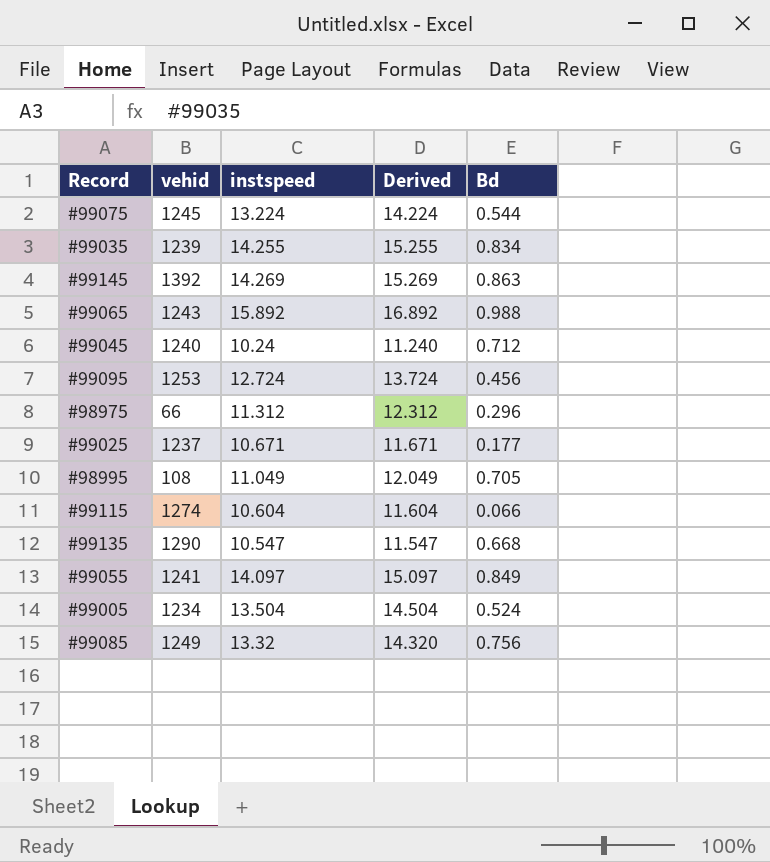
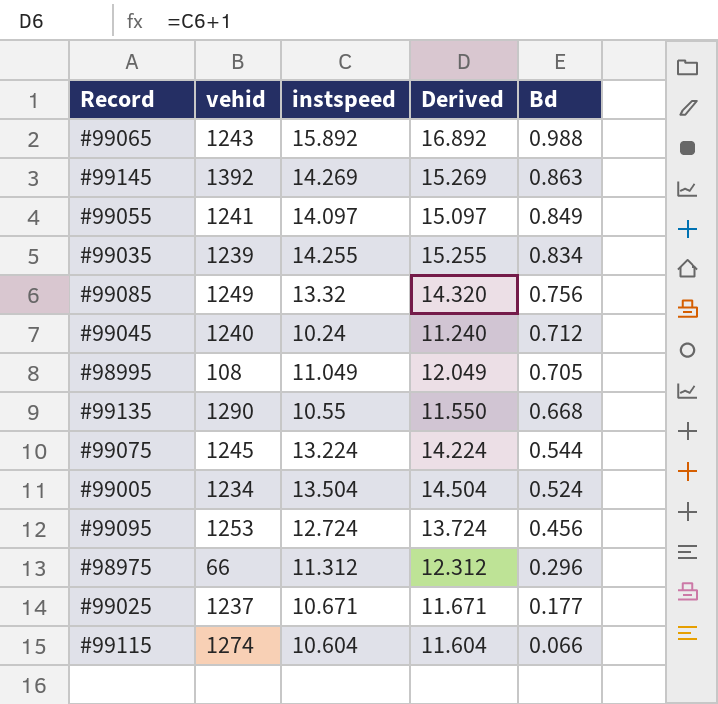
row order: none -> Bd descending
#99135 | instspeed: 10.547 -> 10.55
#99135 | Derived: 11.547 -> 11.550

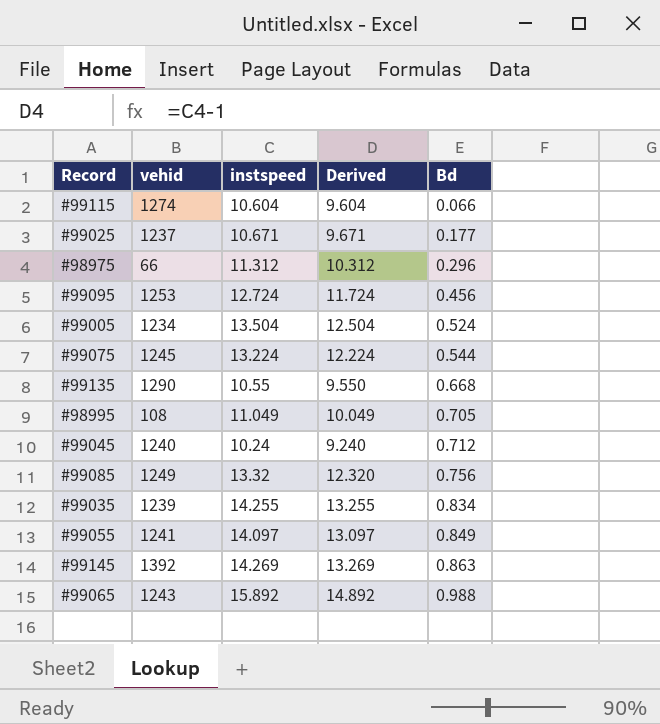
row order: Bd descending -> Bd ascending
column Derived | formula: [instspeed] + 1 -> [instspeed] - 1

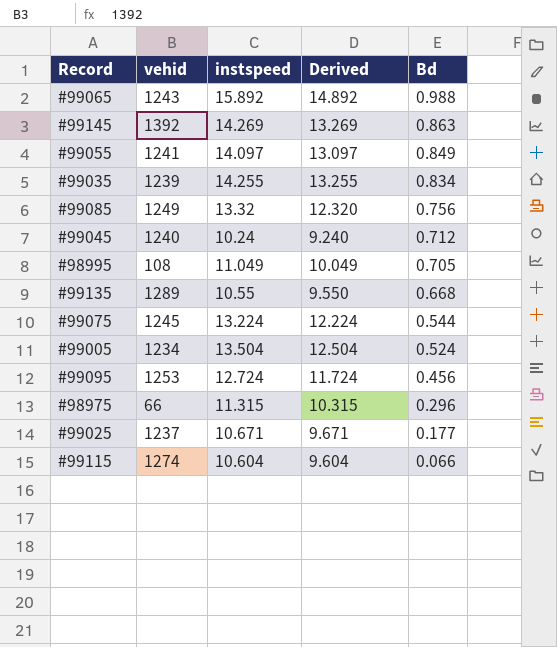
row order: Bd ascending -> Bd descending
#99135 | vehid: 1290 -> 1289
#98975 | instspeed: 11.312 -> 11.315
#98975 | Derived: 10.312 -> 10.315

